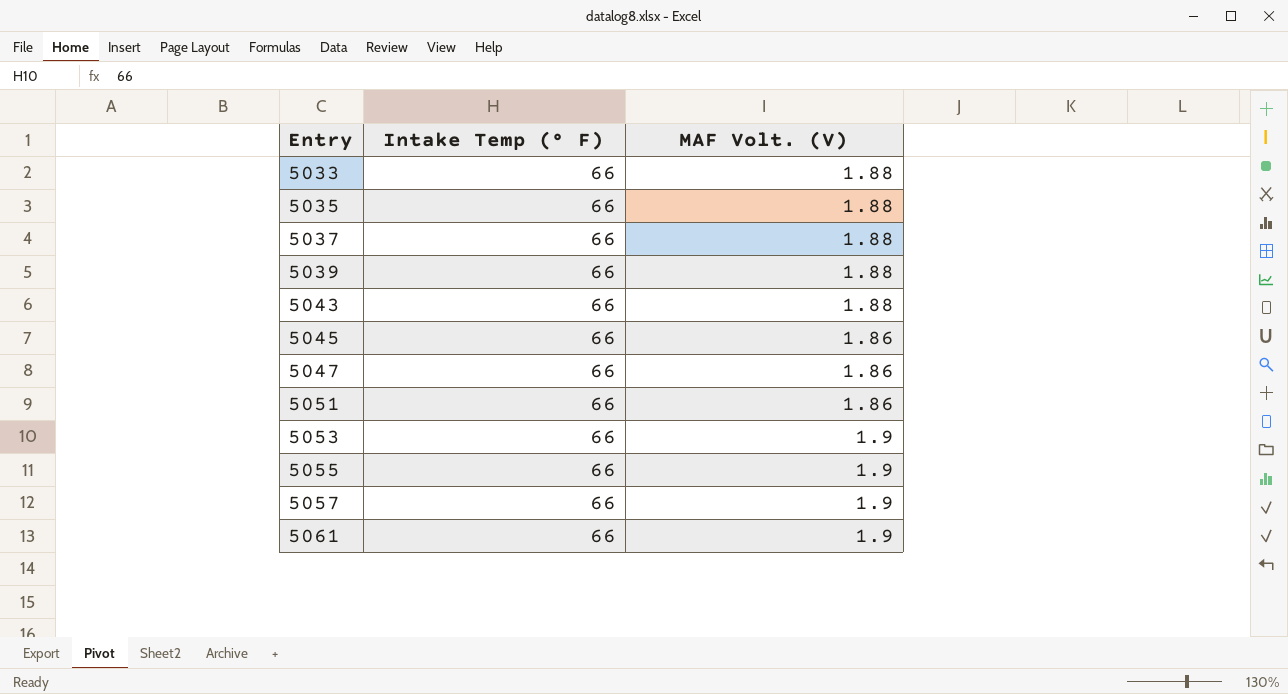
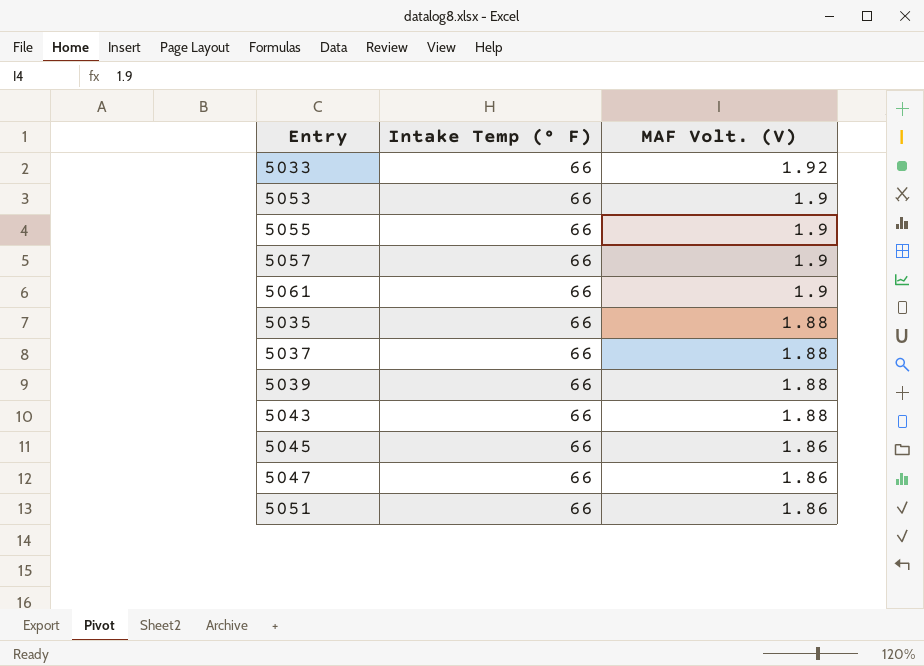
row order: Entry ascending -> MAF Volt. (V) descending
5033 | MAF Volt. (V): 1.88 -> 1.92

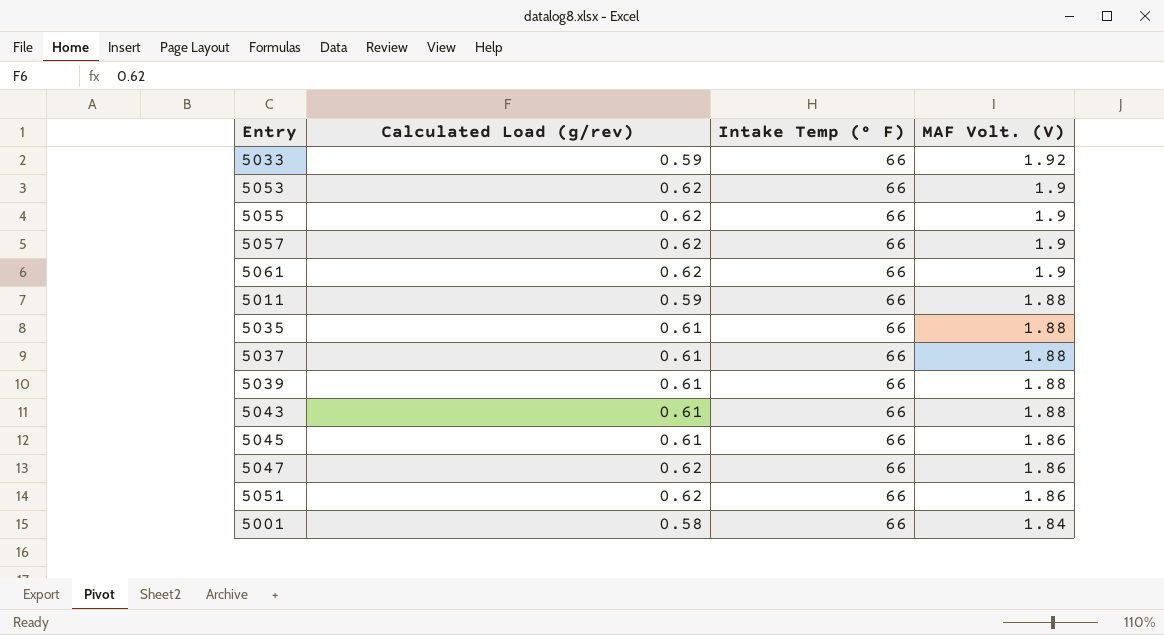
column Calculated Load (g/rev) | position: none -> 2
row 5011: none -> 0.59 | 66 | 1.88
row 5001: none -> 0.58 | 66 | 1.84

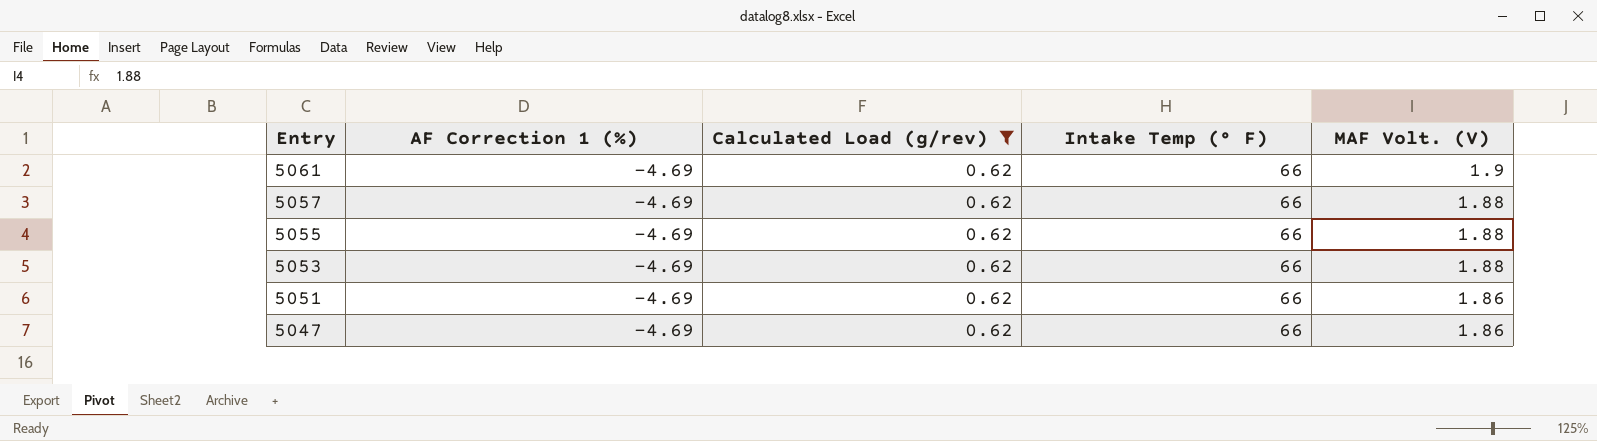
filter: none -> Calculated Load (g/rev) = 0.62
row order: MAF Volt. (V) descending -> Entry descending
column AF Correction 1 (%) | position: none -> 2
5057 | MAF Volt. (V): 1.9 -> 1.88
5055 | MAF Volt. (V): 1.9 -> 1.88
5053 | MAF Volt. (V): 1.9 -> 1.88

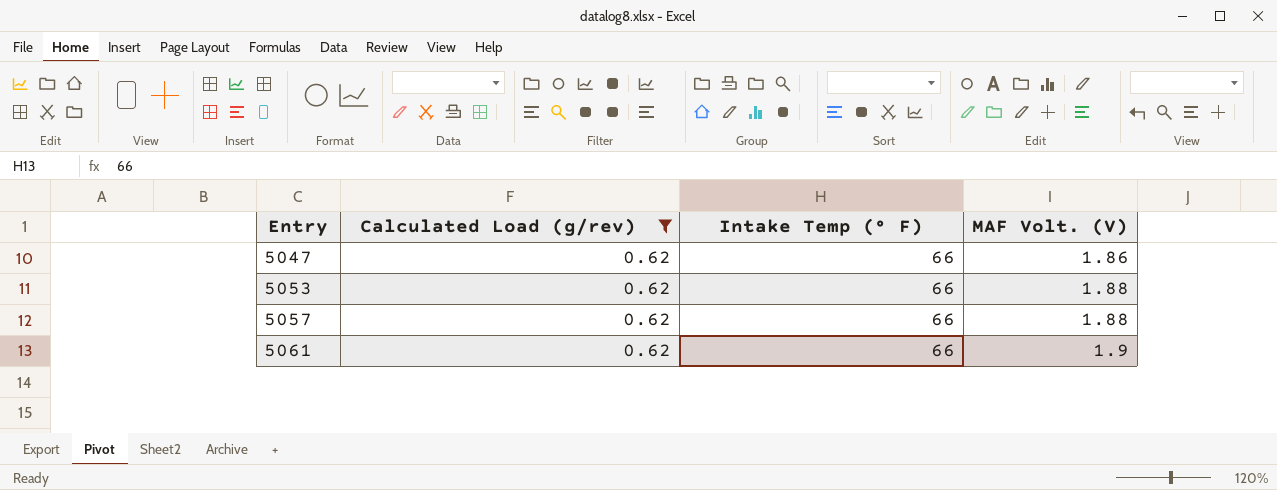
row order: Entry descending -> Entry ascending
column AF Correction 1 (%) | position: 2 -> none
row 5055: -4.69 | 0.62 | 66 | 1.88 -> none
row 5051: -4.69 | 0.62 | 66 | 1.86 -> none

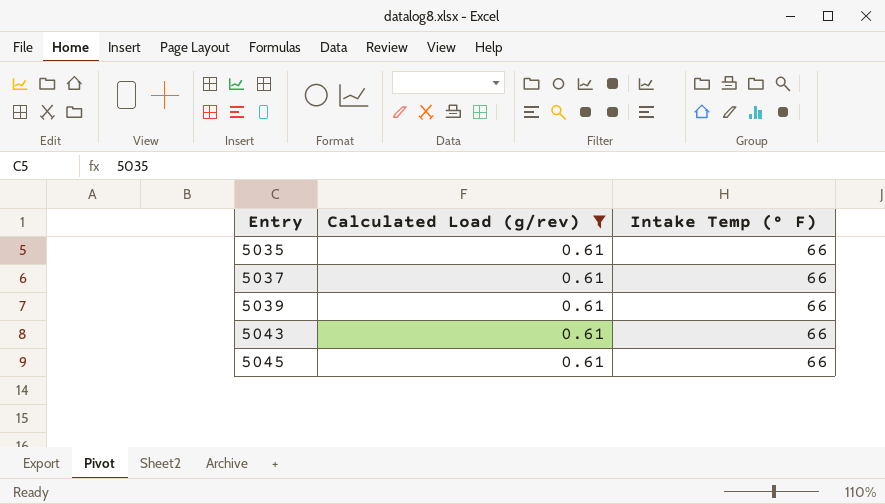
filter: Calculated Load (g/rev) = 0.62 -> Calculated Load (g/rev) = 0.61
column MAF Volt. (V) | position: 4 -> none

